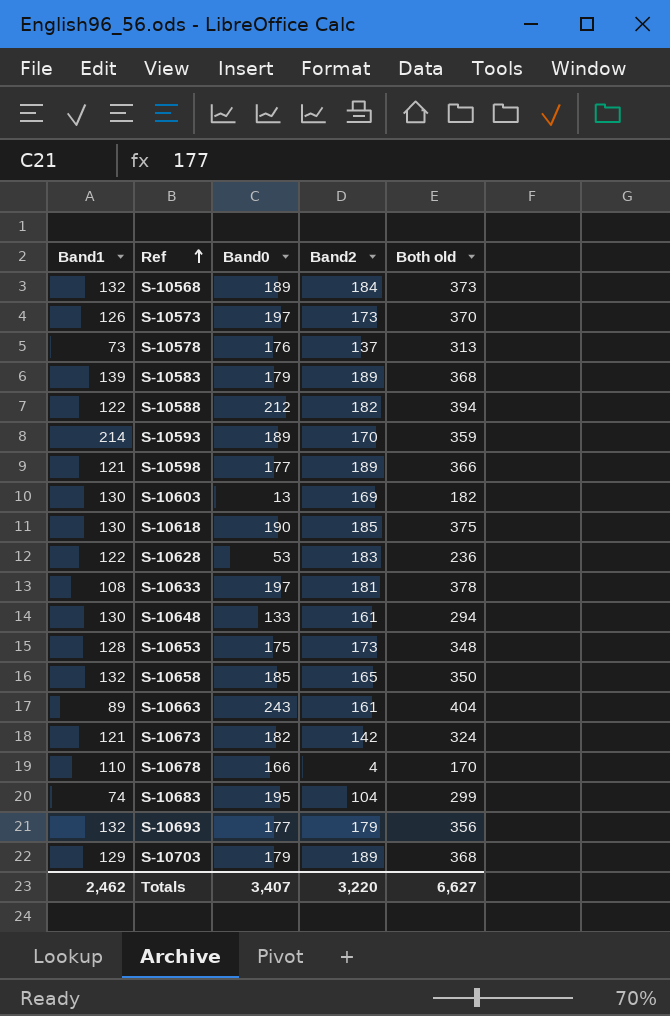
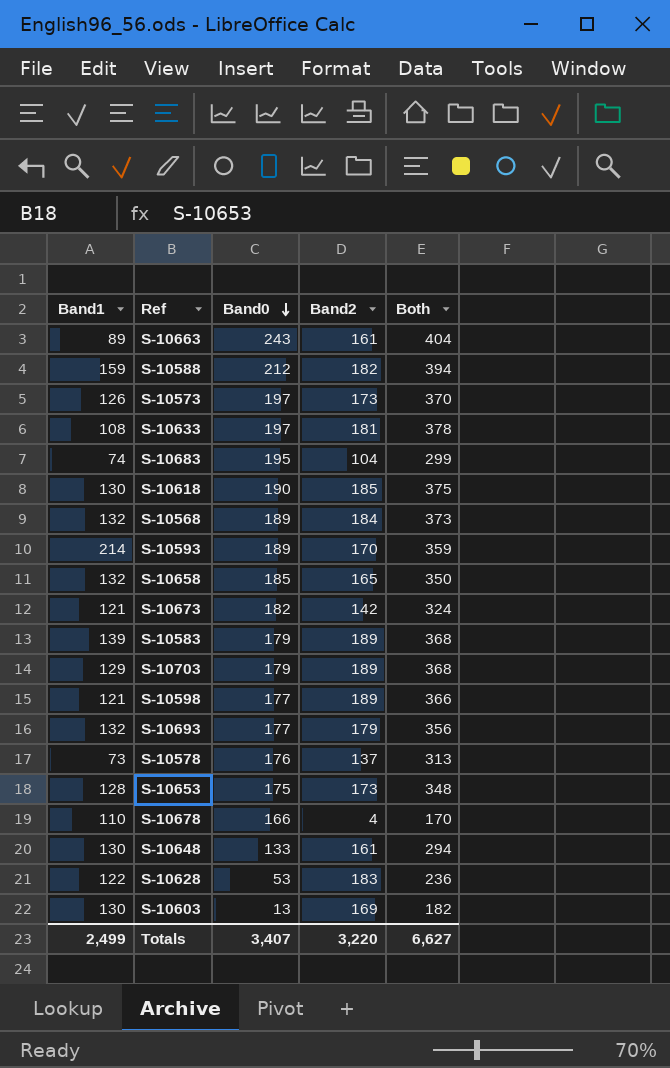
row order: Ref ascending -> Band0 descending
column name: Both old -> Both
S-10588 | Band1: 122 -> 159
Totals | Band1: 2,462 -> 2,499

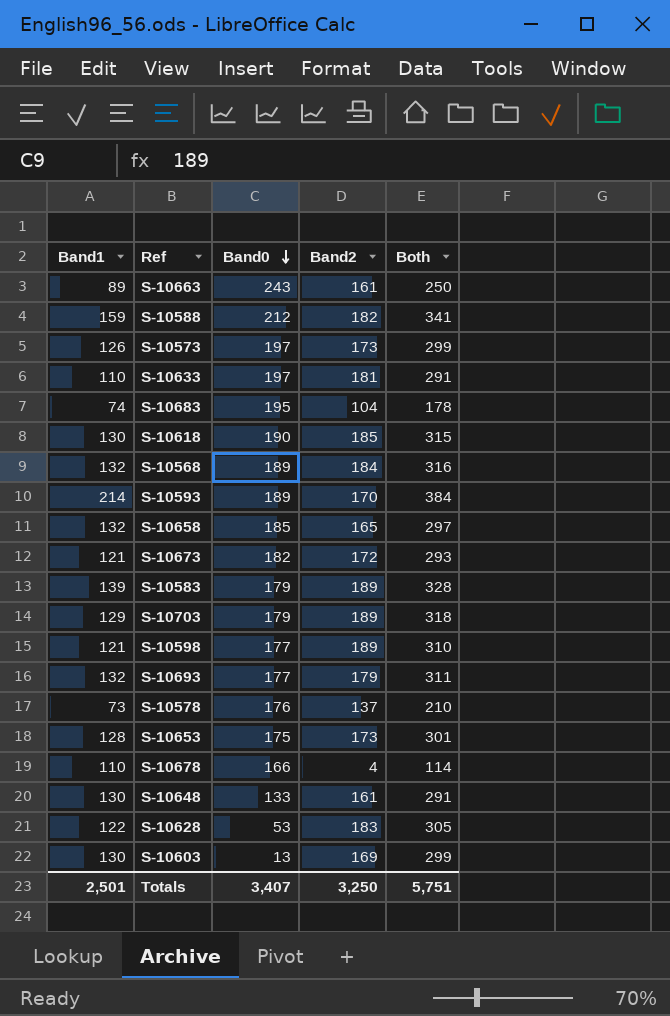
column Both | formula: [Band0] + [Band2] -> [Band1] + [Band2]
S-10633 | Band1: 108 -> 110
S-10673 | Band2: 142 -> 172
Totals | Band1: 2,499 -> 2,501
Totals | Band2: 3,220 -> 3,250
Totals | Both: 6,627 -> 5,751

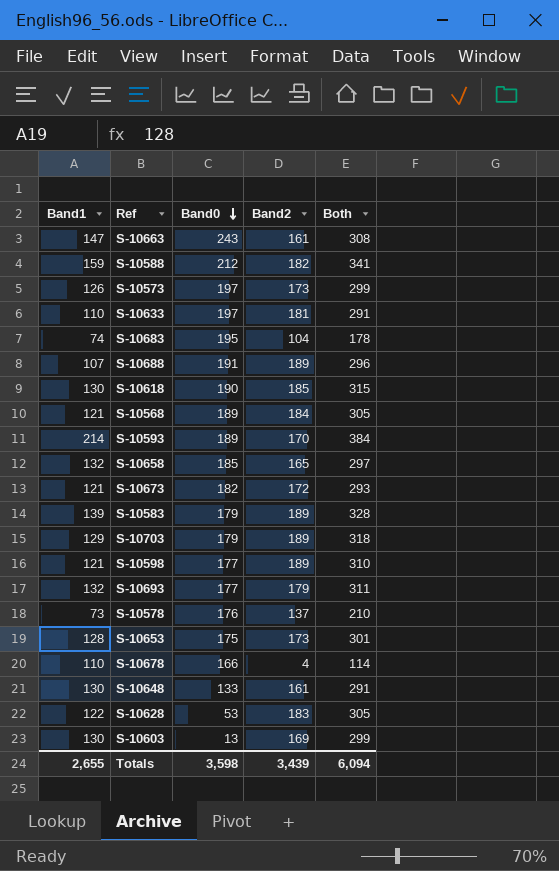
S-10663 | Band1: 89 -> 147
S-10663 | Both: 250 -> 308
row S-10688: none -> 107 | 191 | 189 | 296
S-10568 | Band1: 132 -> 121
S-10568 | Both: 316 -> 305
Totals | Band1: 2,501 -> 2,655
Totals | Band0: 3,407 -> 3,598
Totals | Band2: 3,250 -> 3,439
Totals | Both: 5,751 -> 6,094

